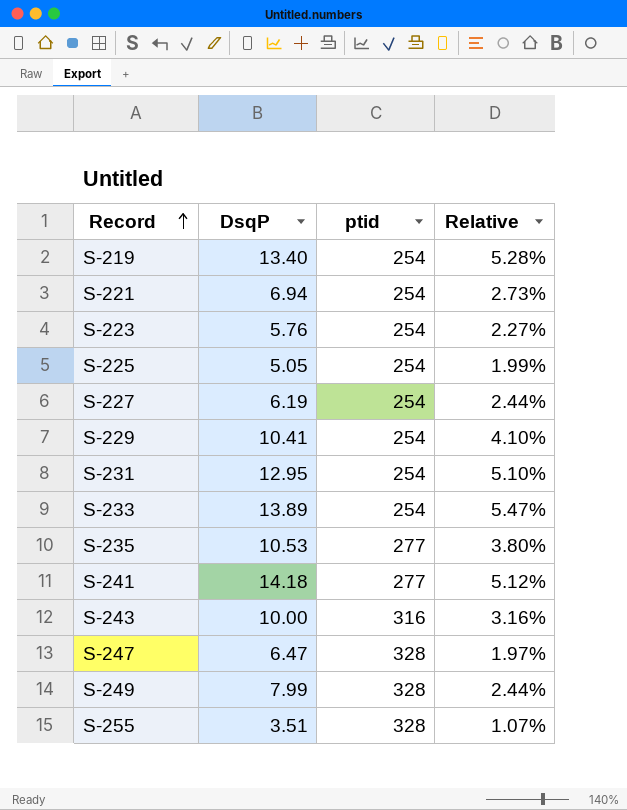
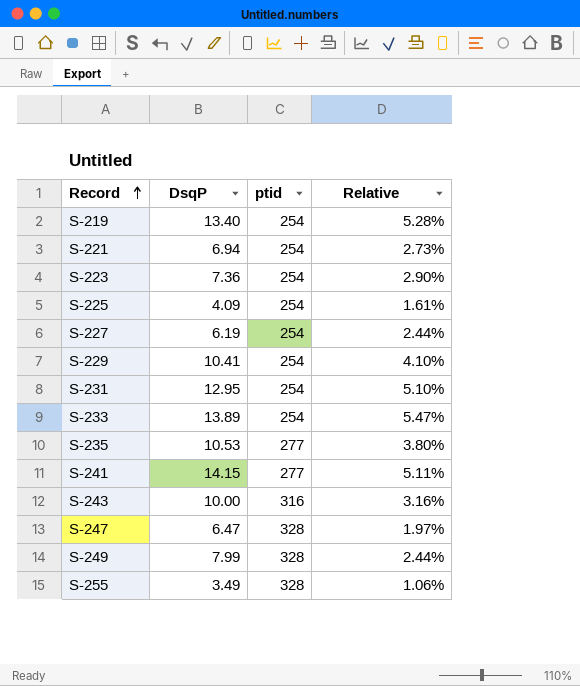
S-223 | DsqP: 5.76 -> 7.36
S-223 | Relative: 2.27% -> 2.90%
S-225 | DsqP: 5.05 -> 4.09
S-225 | Relative: 1.99% -> 1.61%
S-241 | DsqP: 14.18 -> 14.15
S-241 | Relative: 5.12% -> 5.11%
S-255 | DsqP: 3.51 -> 3.49
S-255 | Relative: 1.07% -> 1.06%

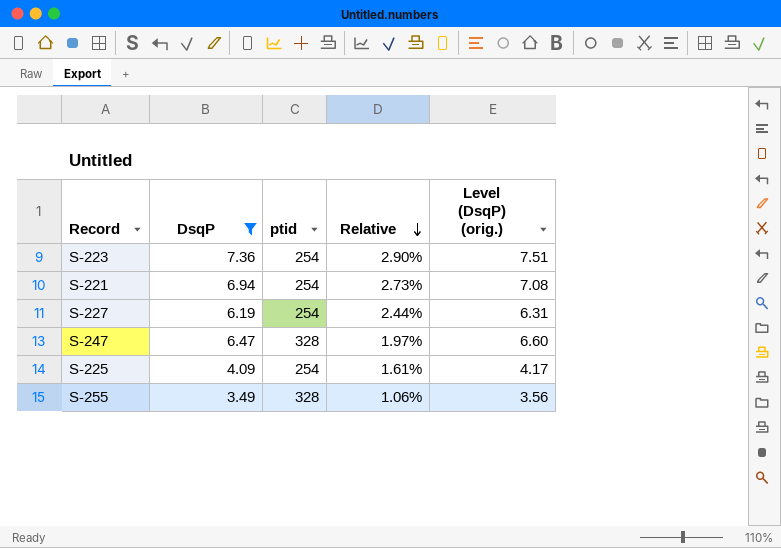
filter: none -> DsqP <= 7.36
row order: Record ascending -> Relative descending
column Level (DsqP) (orig.) | formula: none -> [DsqP] * 1.02

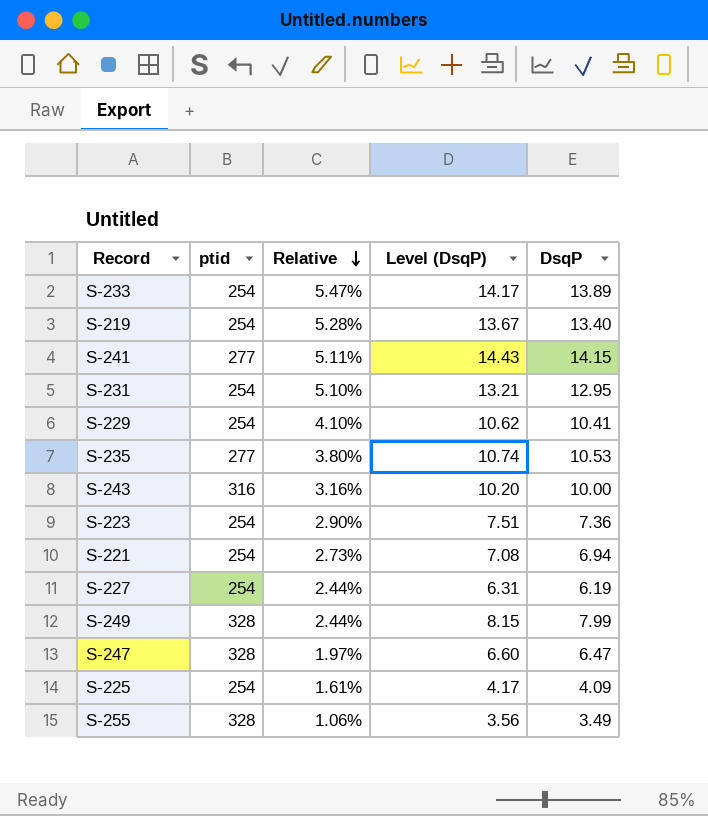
filter: DsqP <= 7.36 -> none
column name: Level (DsqP) (orig.) -> Level (DsqP)
column DsqP | position: 2 -> 5

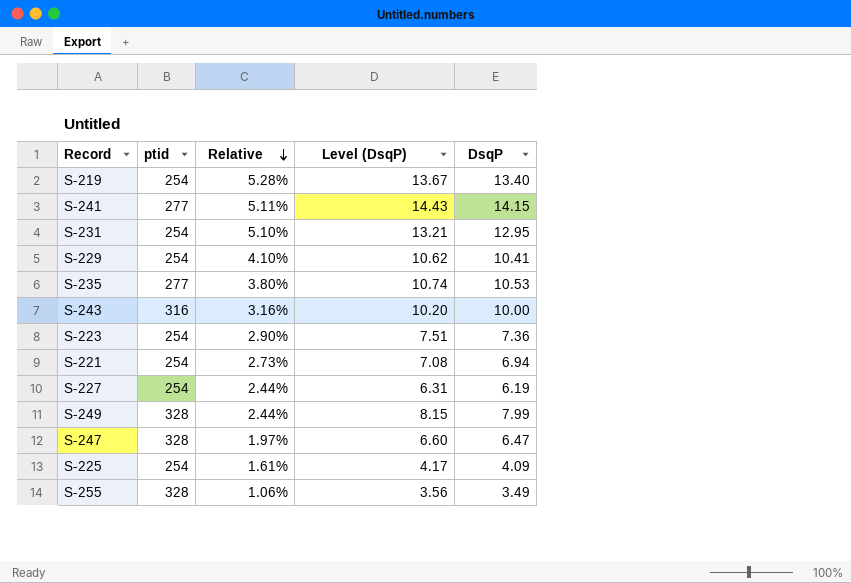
row S-233: 254 | 5.47% | 14.17 | 13.89 -> none

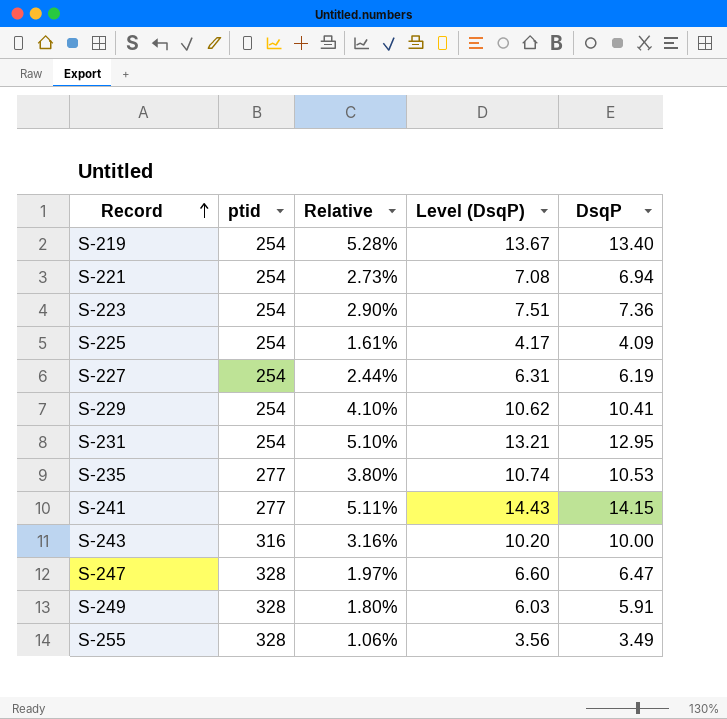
row order: Relative descending -> Record ascending
S-249 | Relative: 2.44% -> 1.80%
S-249 | Level (DsqP): 8.15 -> 6.03
S-249 | DsqP: 7.99 -> 5.91

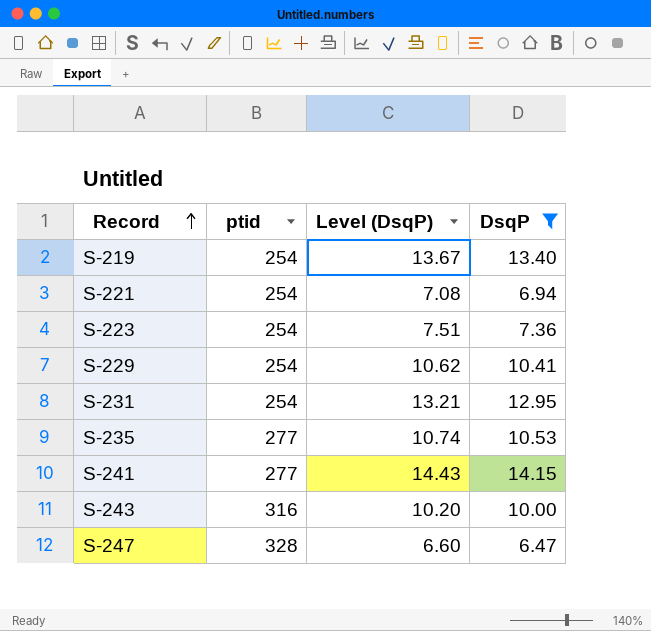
filter: none -> DsqP >= 6.47
column Relative | formula: [DsqP] / [ptid] -> none

